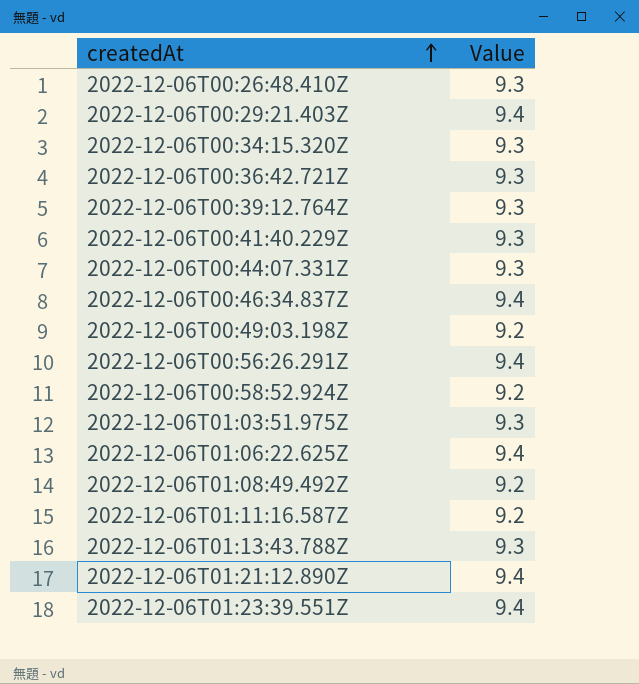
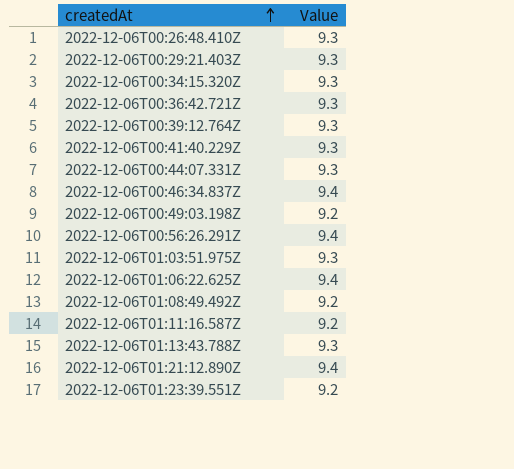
row 2022-12-06T00:58:52.924Z: 9.2 -> none
2022-12-06T00:29:21.403Z | Value: 9.4 -> 9.3
2022-12-06T01:23:39.551Z | Value: 9.4 -> 9.2

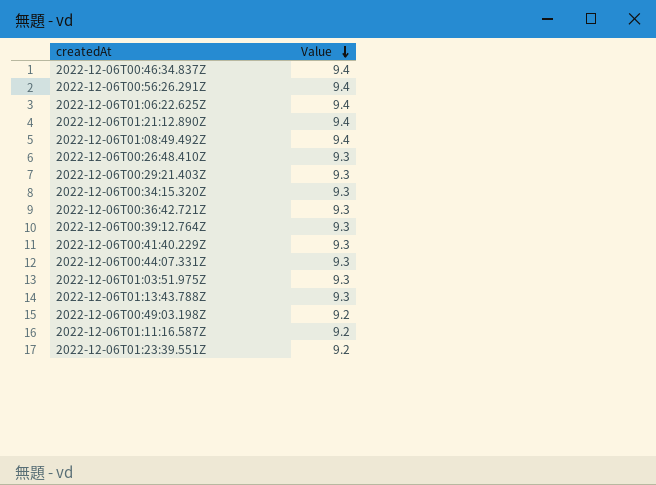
row order: createdAt ascending -> Value descending
2022-12-06T01:08:49.492Z | Value: 9.2 -> 9.4

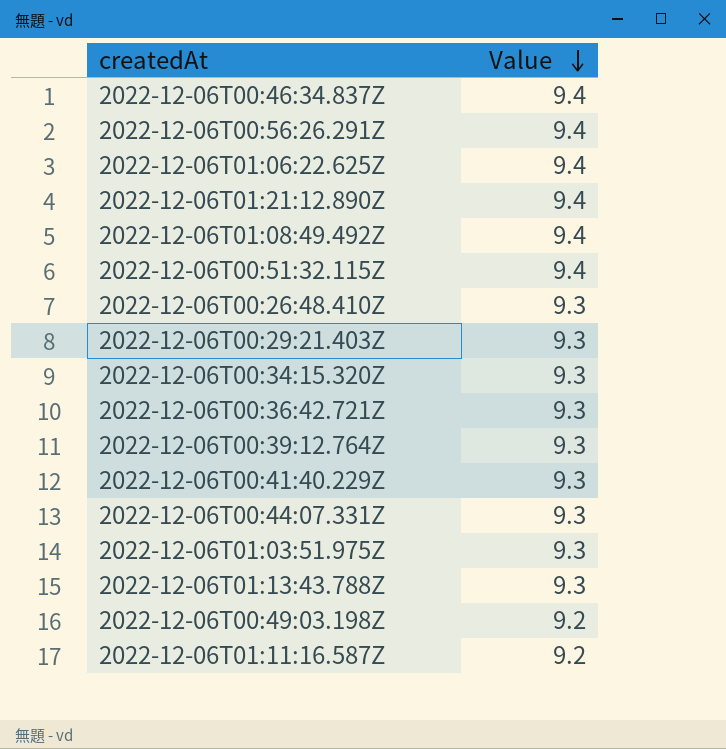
row 2022-12-06T01:23:39.551Z: 9.2 -> none
row 2022-12-06T00:51:32.115Z: none -> 9.4

